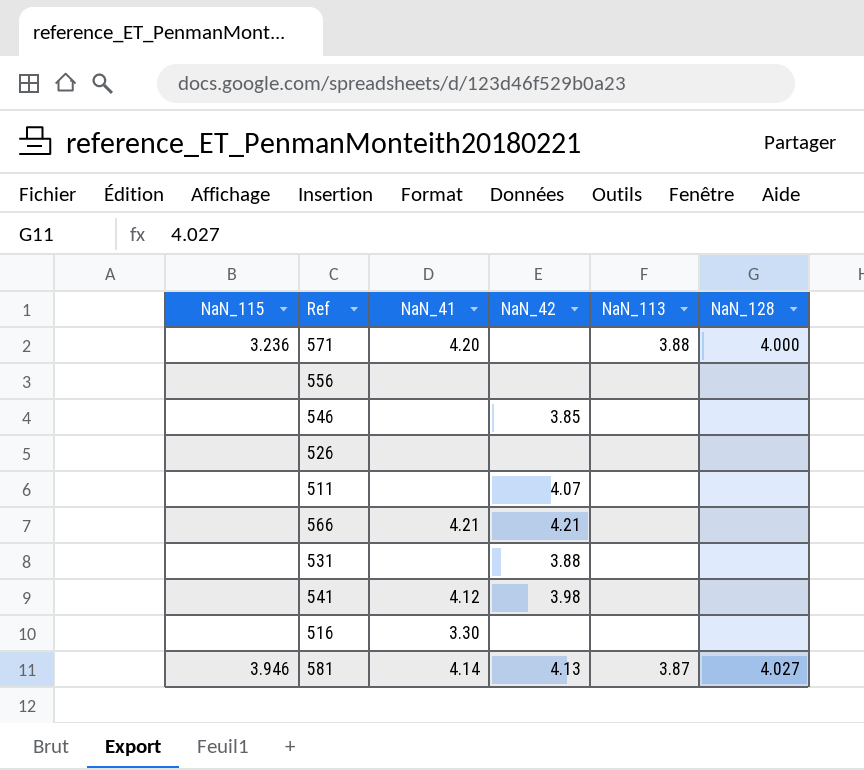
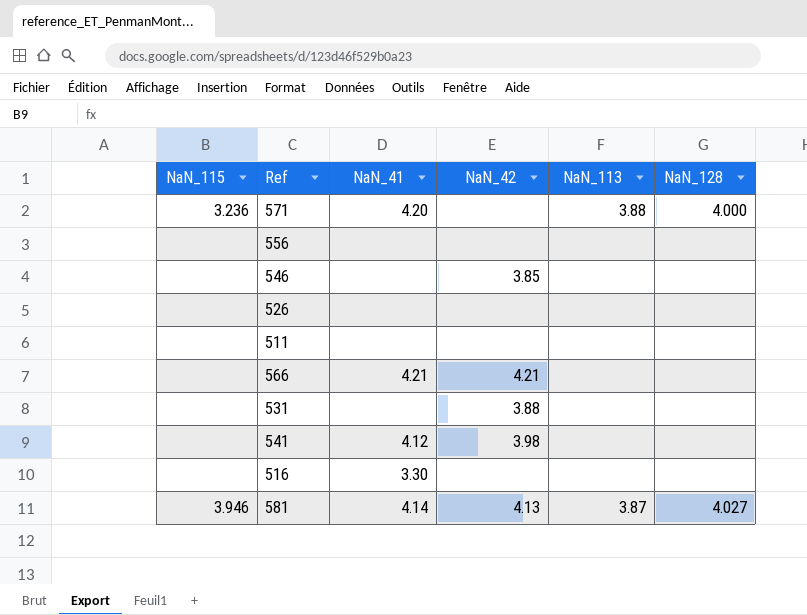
511 | NaN_42: 4.07 -> none

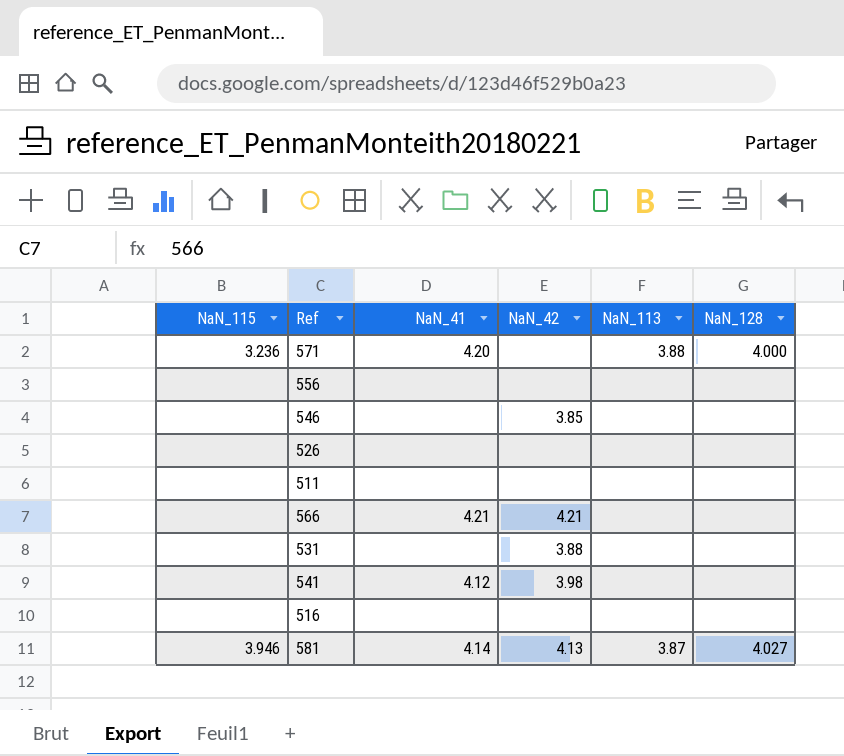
516 | NaN_41: 3.30 -> none

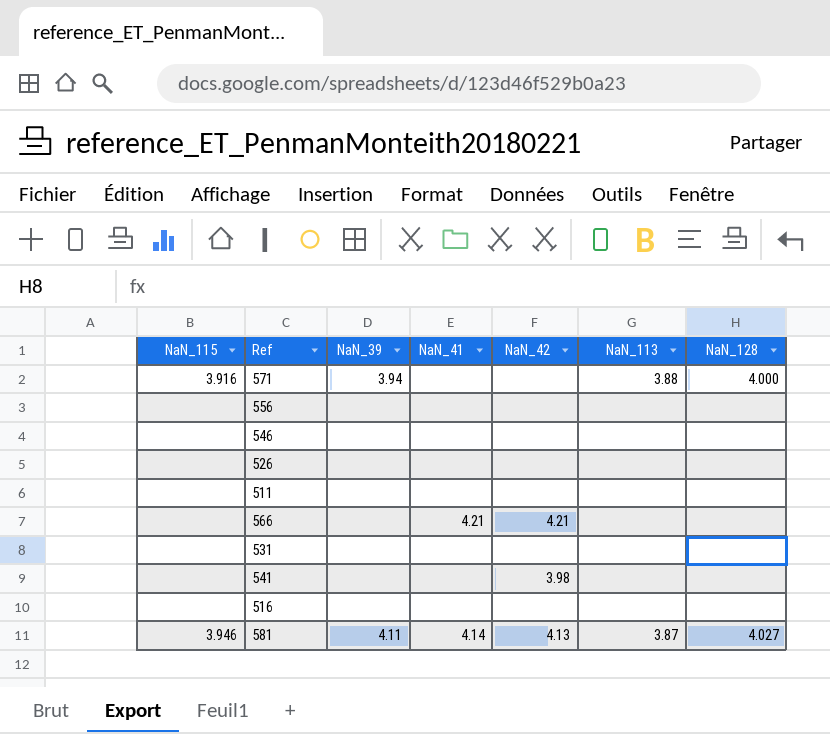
column NaN_39 | position: none -> 3
571 | NaN_115: 3.236 -> 3.916
571 | NaN_41: 4.20 -> none
546 | NaN_42: 3.85 -> none
531 | NaN_42: 3.88 -> none
541 | NaN_41: 4.12 -> none

